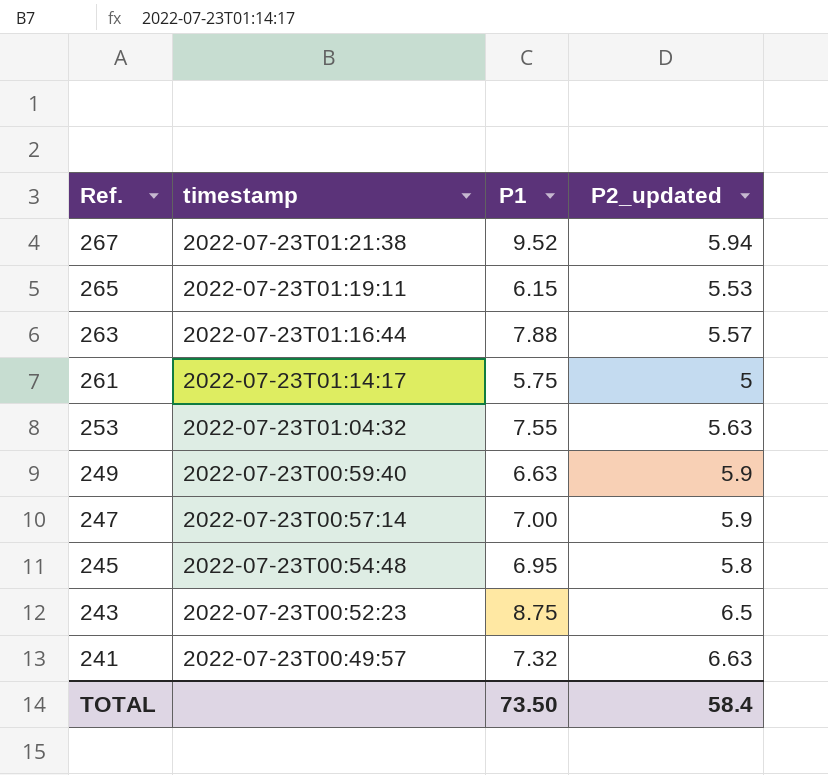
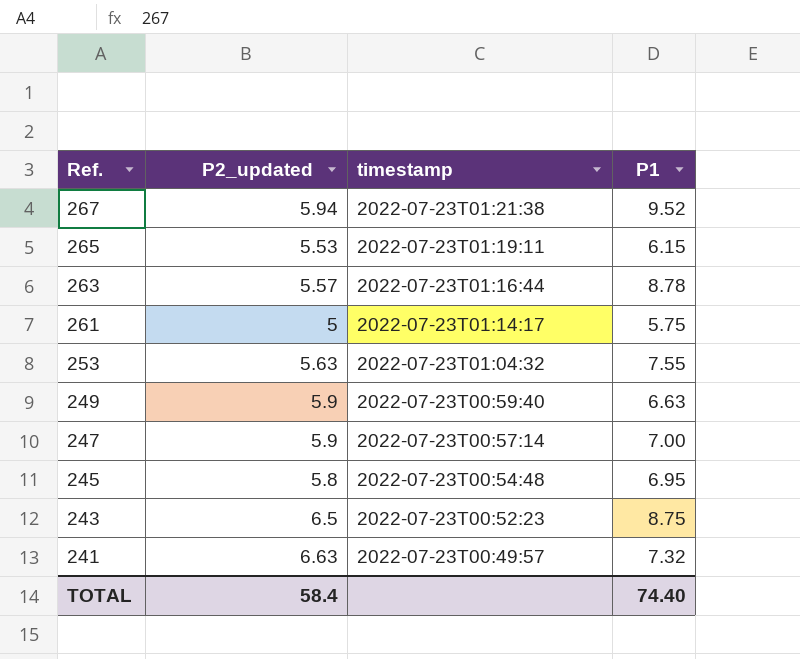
column P2_updated | position: 4 -> 2
263 | P1: 7.88 -> 8.78
TOTAL | P1: 73.50 -> 74.40

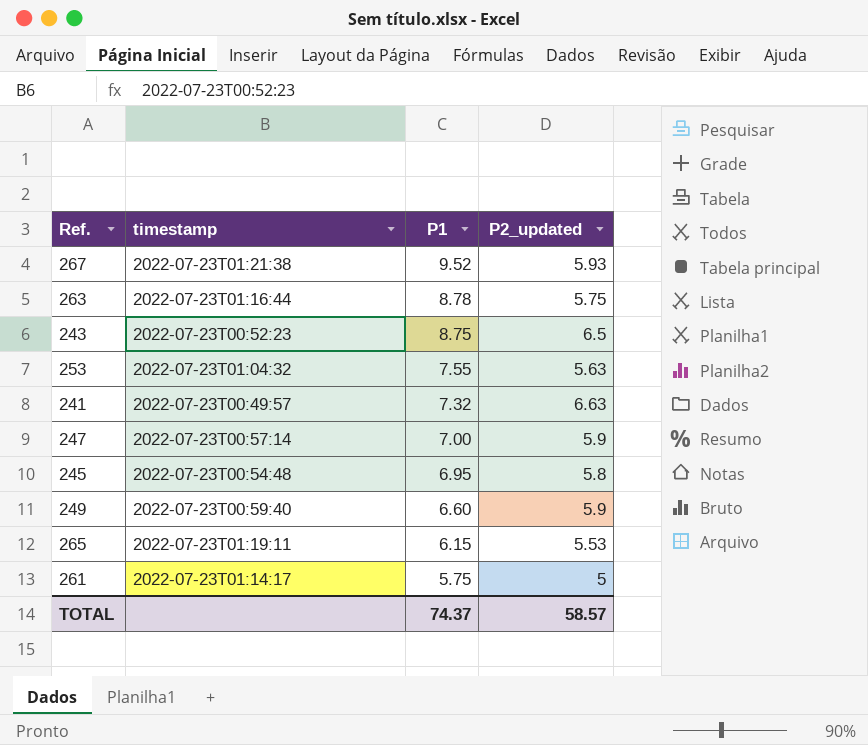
row order: Ref. descending -> P1 descending
column P2_updated | position: 2 -> 4
267 | P2_updated: 5.94 -> 5.93
263 | P2_updated: 5.57 -> 5.75
249 | P1: 6.63 -> 6.60
TOTAL | P1: 74.40 -> 74.37
TOTAL | P2_updated: 58.4 -> 58.57

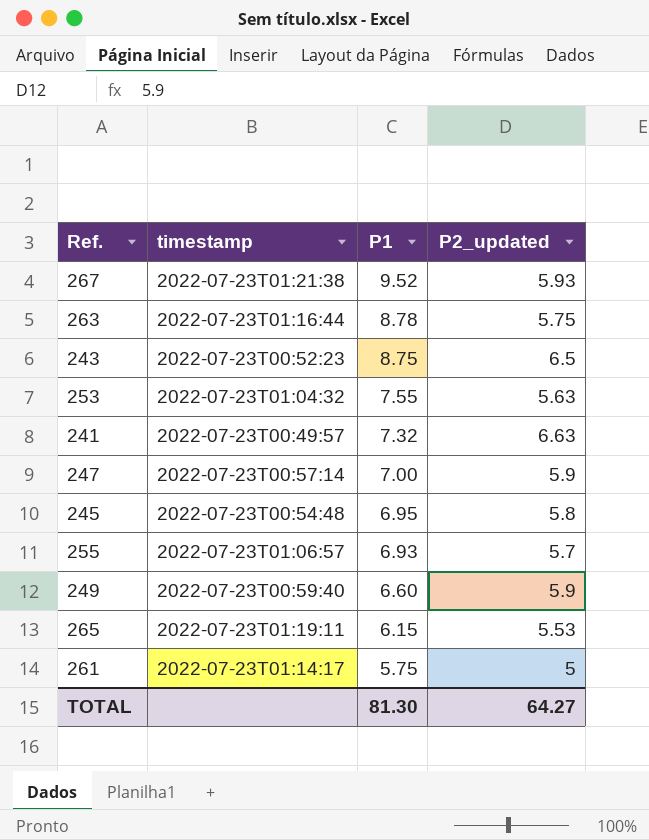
row 255: none -> 2022-07-23T01:06:57 | 6.93 | 5.7
TOTAL | P1: 74.37 -> 81.30
TOTAL | P2_updated: 58.57 -> 64.27

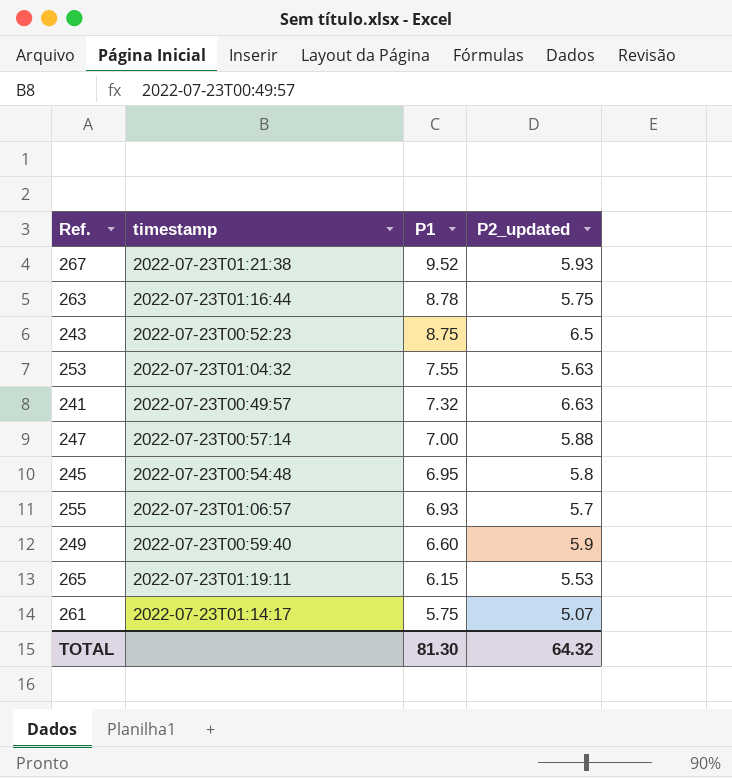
247 | P2_updated: 5.9 -> 5.88
261 | P2_updated: 5 -> 5.07
TOTAL | P2_updated: 64.27 -> 64.32

